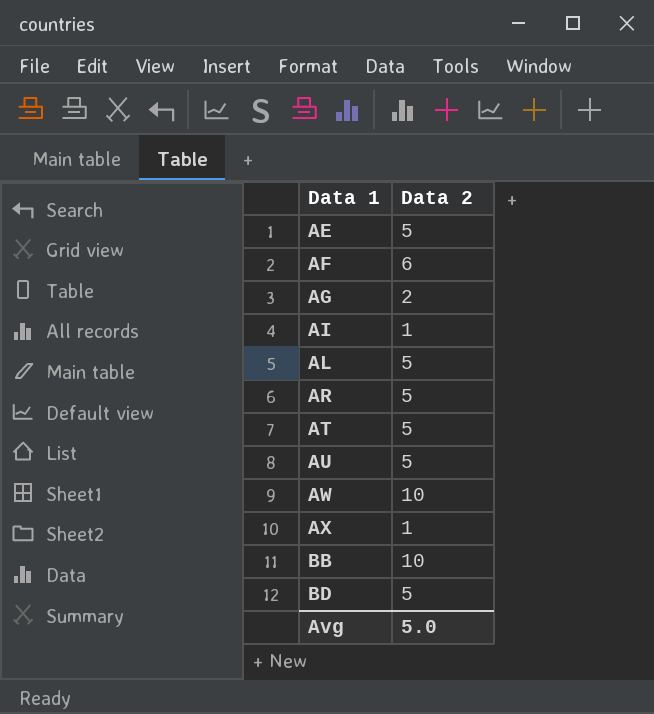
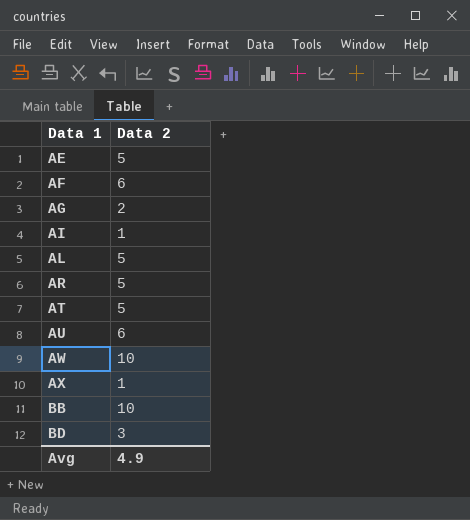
AU | Data 2: 5 -> 6
BD | Data 2: 5 -> 3
Avg | Data 2: 5.0 -> 4.9

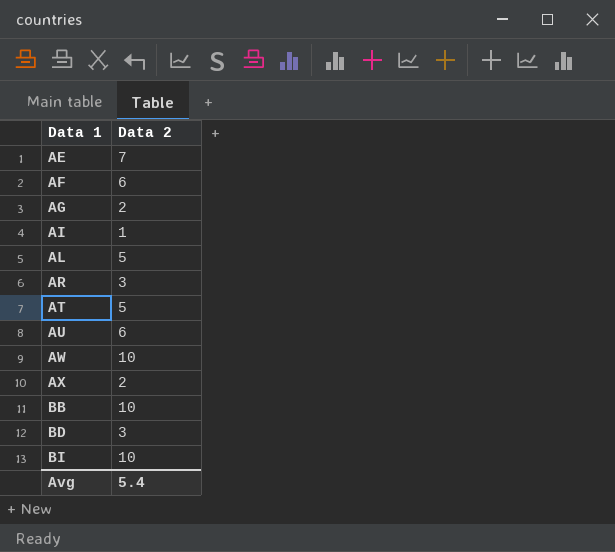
AE | Data 2: 5 -> 7
AR | Data 2: 5 -> 3
AX | Data 2: 1 -> 2
row BI: none -> 10
Avg | Data 2: 4.9 -> 5.4

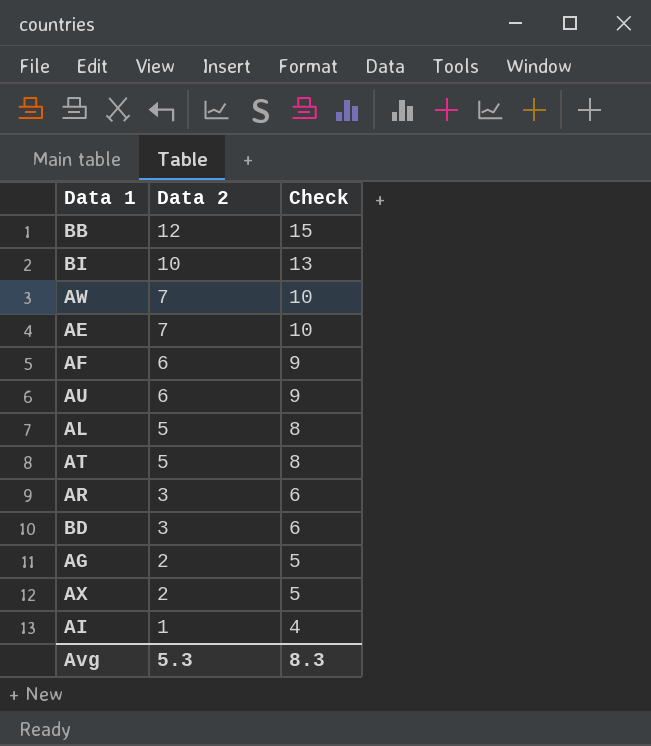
row order: Data 1 ascending -> Data 2 descending
column Check | formula: none -> [Data 2] + 3
BB | Data 2: 10 -> 12
AW | Data 2: 10 -> 7
Avg | Data 2: 5.4 -> 5.3

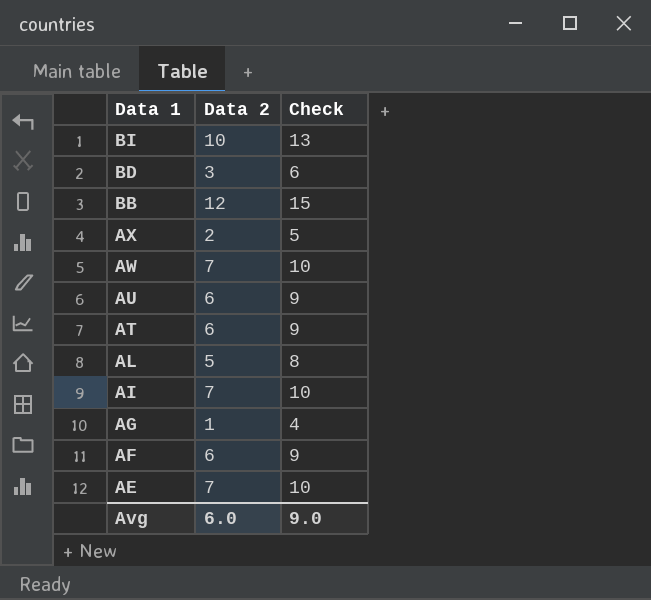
row order: Data 2 descending -> Data 1 descending
row AR: 3 | 6 -> none
AT | Data 2: 5 -> 6
AT | Check: 8 -> 9
AI | Data 2: 1 -> 7
AI | Check: 4 -> 10
AG | Data 2: 2 -> 1
AG | Check: 5 -> 4
Avg | Data 2: 5.3 -> 6.0
Avg | Check: 8.3 -> 9.0

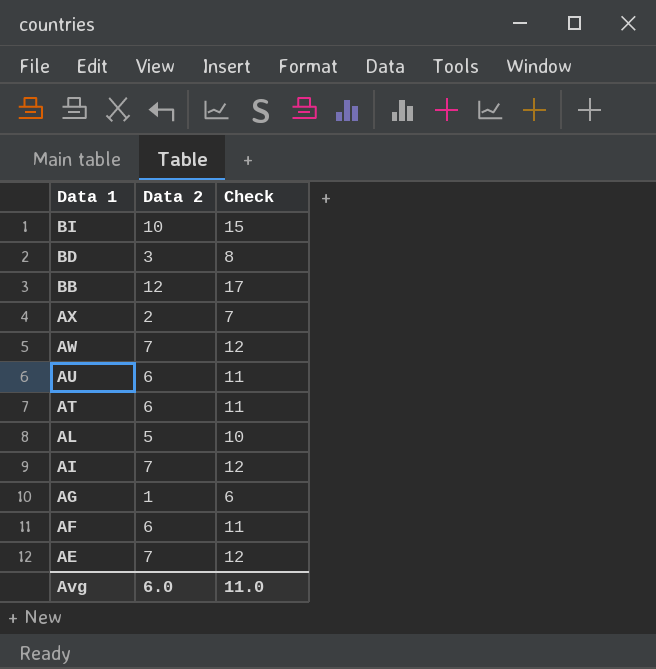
column Check | formula: [Data 2] + 3 -> [Data 2] + 5
Avg | Check: 9.0 -> 11.0

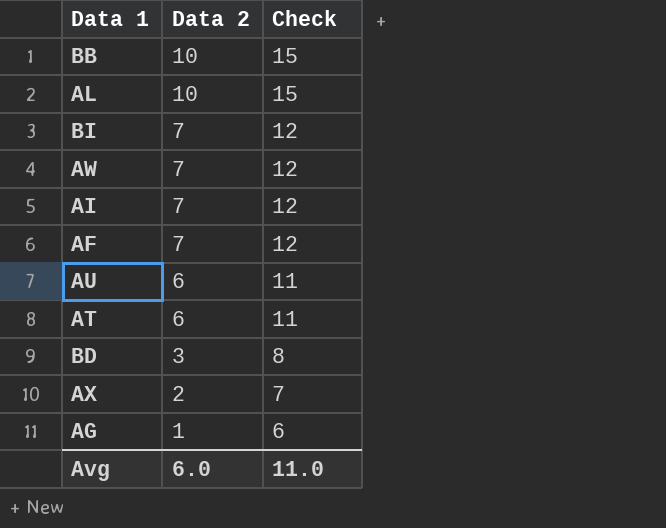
row order: Data 1 descending -> Data 2 descending
row AE: 7 | 12 -> none
BB | Data 2: 12 -> 10
BB | Check: 17 -> 15
AL | Data 2: 5 -> 10
AL | Check: 10 -> 15
BI | Data 2: 10 -> 7
BI | Check: 15 -> 12
AF | Data 2: 6 -> 7
AF | Check: 11 -> 12

